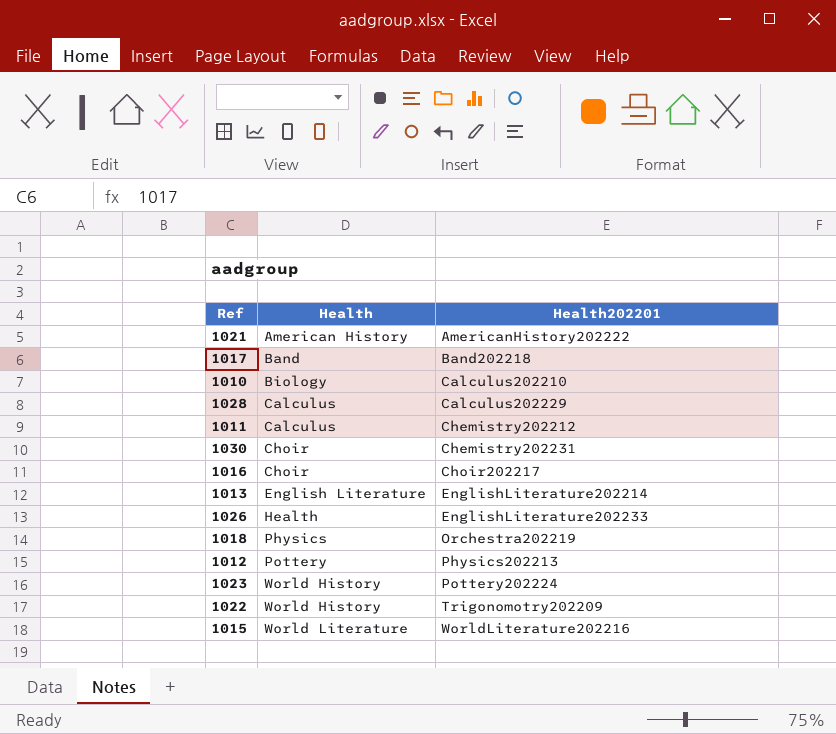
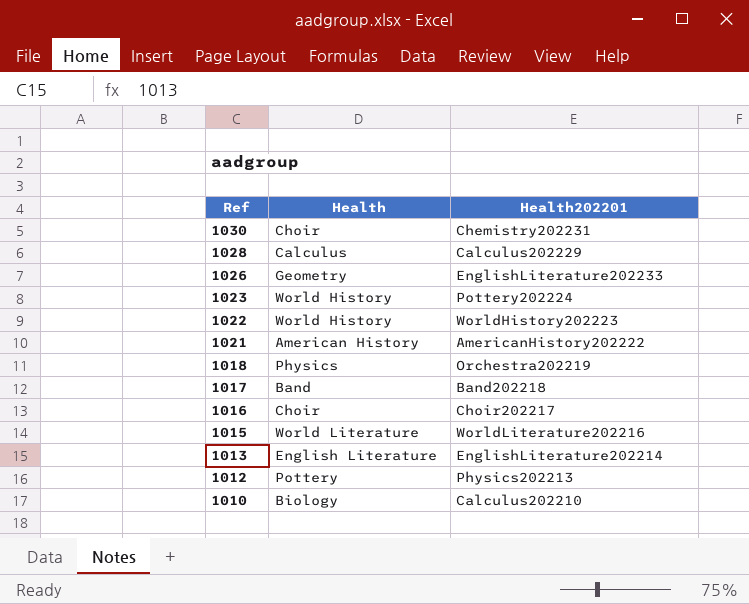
row order: Health ascending -> Ref descending
row 1011: Calculus | Chemistry202212 -> none
1026 | Health: Health -> Geometry
1022 | Health202201: Trigonomotry202209 -> WorldHistory202223

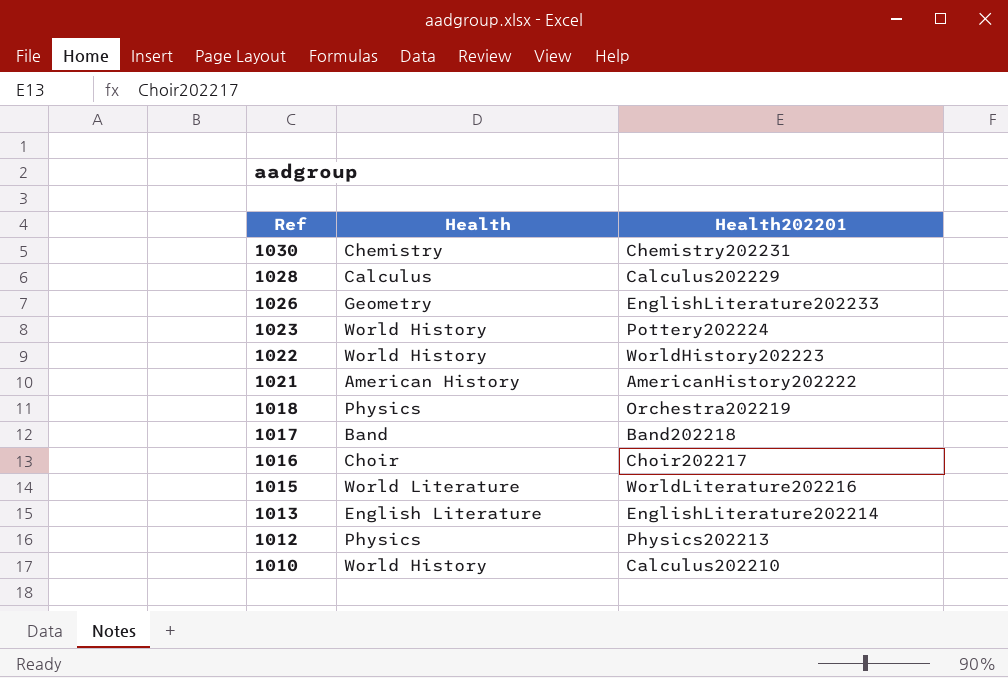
1030 | Health: Choir -> Chemistry
1012 | Health: Pottery -> Physics
1010 | Health: Biology -> World History

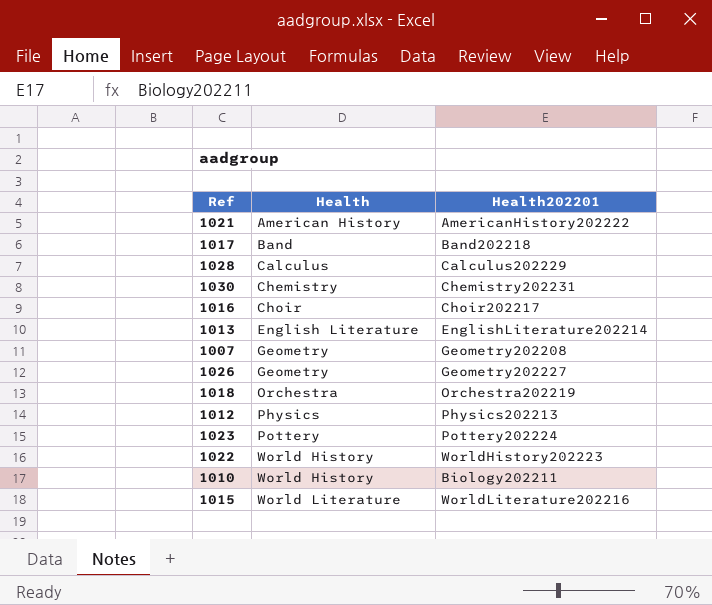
row order: Ref descending -> Health ascending
row 1007: none -> Geometry | Geometry202208
1026 | Health202201: EnglishLiterature202233 -> Geometry202227
1018 | Health: Physics -> Orchestra
1023 | Health: World History -> Pottery
1010 | Health202201: Calculus202210 -> Biology202211

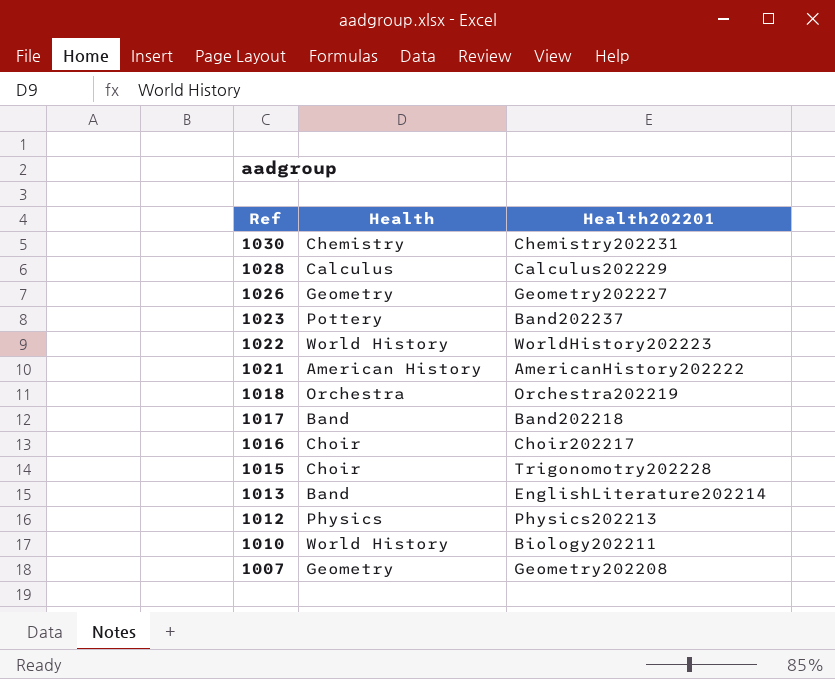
row order: Health ascending -> Ref descending
1023 | Health202201: Pottery202224 -> Band202237
1015 | Health: World Literature -> Choir
1015 | Health202201: WorldLiterature202216 -> Trigonomotry202228
1013 | Health: English Literature -> Band

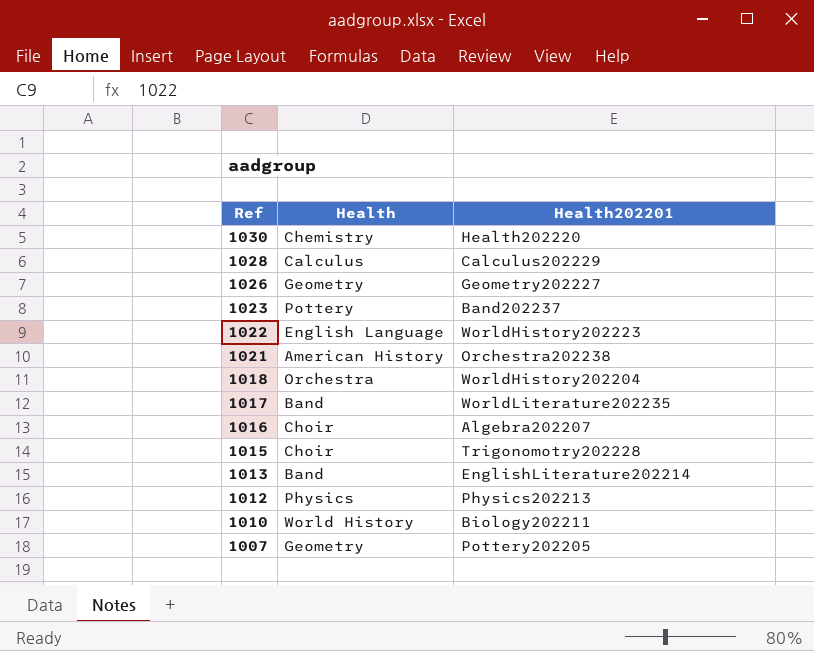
1030 | Health202201: Chemistry202231 -> Health202220
1022 | Health: World History -> English Language
1021 | Health202201: AmericanHistory202222 -> Orchestra202238
1018 | Health202201: Orchestra202219 -> WorldHistory202204
1017 | Health202201: Band202218 -> WorldLiterature202235
1016 | Health202201: Choir202217 -> Algebra202207
1007 | Health202201: Geometry202208 -> Pottery202205

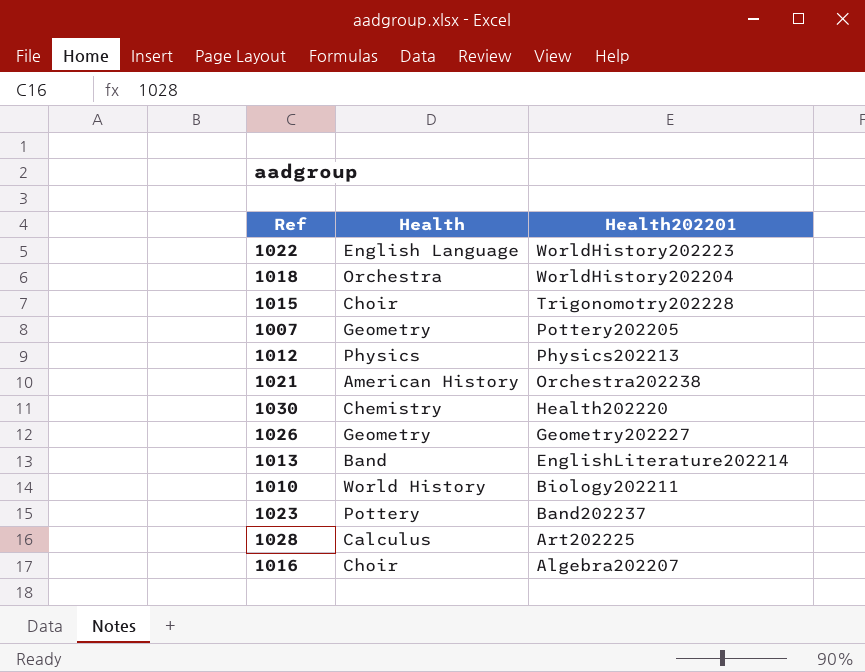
row order: Ref descending -> Health202201 descending
row 1017: Band | WorldLiterature202235 -> none
1028 | Health202201: Calculus202229 -> Art202225

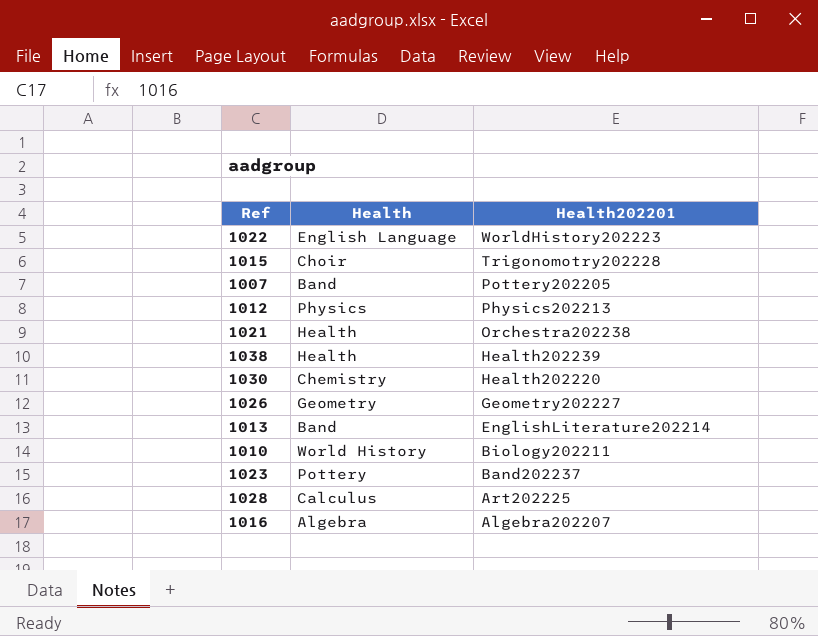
row 1018: Orchestra | WorldHistory202204 -> none
1007 | Health: Geometry -> Band
1021 | Health: American History -> Health
row 1038: none -> Health | Health202239
1016 | Health: Choir -> Algebra

